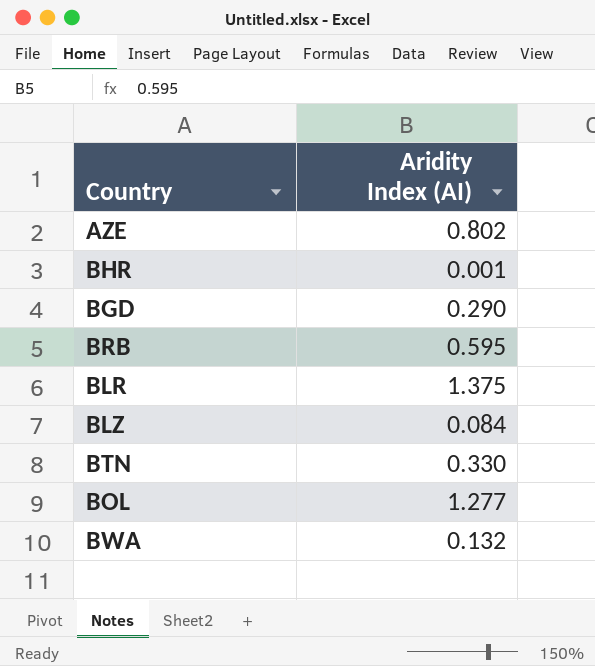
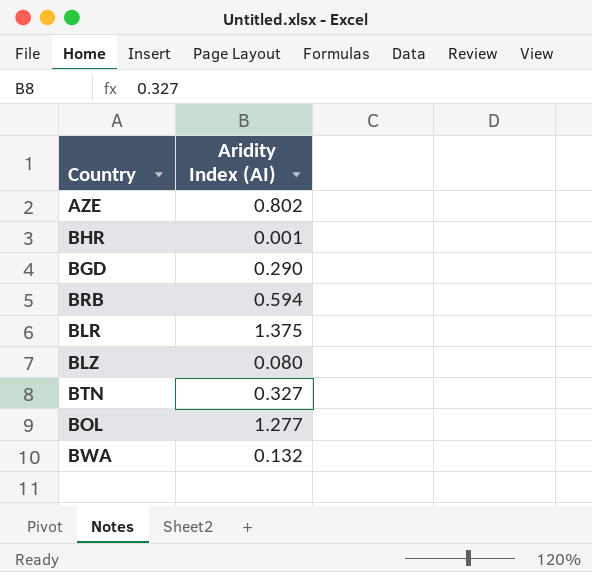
BRB | Aridity Index (AI): 0.595 -> 0.594
BLZ | Aridity Index (AI): 0.084 -> 0.080
BTN | Aridity Index (AI): 0.330 -> 0.327

